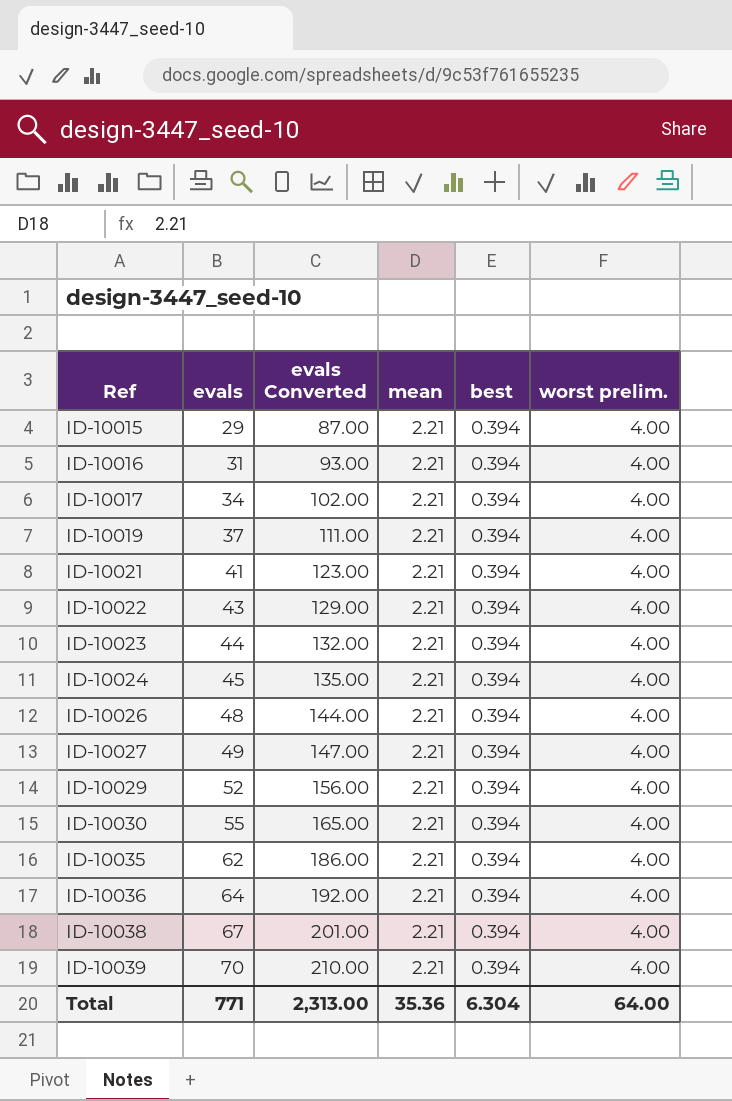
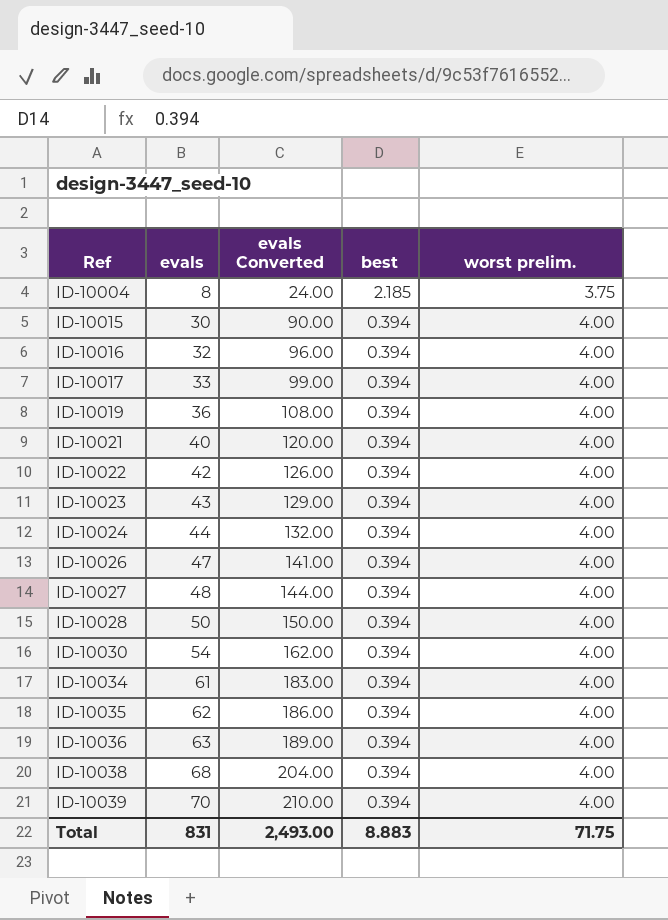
column mean | position: 4 -> none
row ID-10029: 52 | 156.00 | 2.21 | 0.394 | 4.00 -> none
row ID-10004: none -> 8 | 24.00 | 2.185 | 3.75
ID-10015 | evals: 29 -> 30
ID-10015 | evals Converted: 87.00 -> 90.00
ID-10016 | evals: 31 -> 32
ID-10016 | evals Converted: 93.00 -> 96.00
ID-10017 | evals: 34 -> 33
ID-10017 | evals Converted: 102.00 -> 99.00
ID-10019 | evals: 37 -> 36
ID-10019 | evals Converted: 111.00 -> 108.00
ID-10021 | evals: 41 -> 40
ID-10021 | evals Converted: 123.00 -> 120.00
ID-10022 | evals: 43 -> 42
ID-10022 | evals Converted: 129.00 -> 126.00
ID-10023 | evals: 44 -> 43
ID-10023 | evals Converted: 132.00 -> 129.00
ID-10024 | evals: 45 -> 44
ID-10024 | evals Converted: 135.00 -> 132.00
ID-10026 | evals: 48 -> 47
ID-10026 | evals Converted: 144.00 -> 141.00
ID-10027 | evals: 49 -> 48
ID-10027 | evals Converted: 147.00 -> 144.00
row ID-10028: none -> 50 | 150.00 | 0.394 | 4.00
ID-10030 | evals: 55 -> 54
ID-10030 | evals Converted: 165.00 -> 162.00
row ID-10034: none -> 61 | 183.00 | 0.394 | 4.00
ID-10036 | evals: 64 -> 63
ID-10036 | evals Converted: 192.00 -> 189.00
ID-10038 | evals: 67 -> 68
ID-10038 | evals Converted: 201.00 -> 204.00
Total | evals: 771 -> 831
Total | evals Converted: 2,313.00 -> 2,493.00
Total | best: 6.304 -> 8.883
Total | worst prelim.: 64.00 -> 71.75

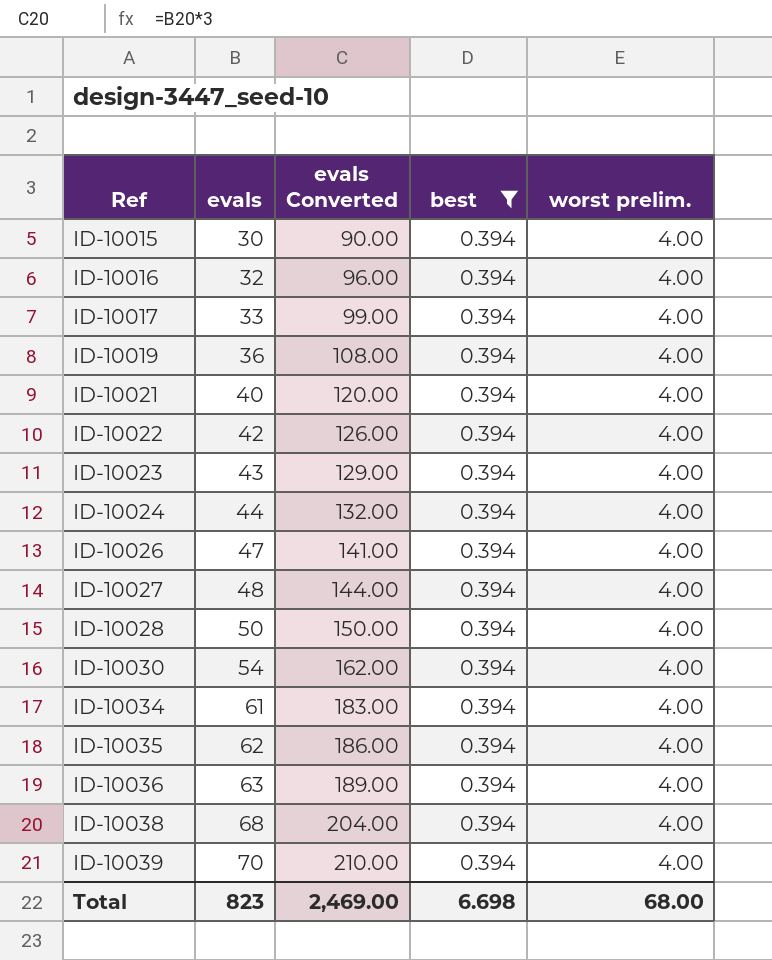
filter: none -> best = 0.394
Total | evals: 831 -> 823
Total | evals Converted: 2,493.00 -> 2,469.00
Total | best: 8.883 -> 6.698
Total | worst prelim.: 71.75 -> 68.00

